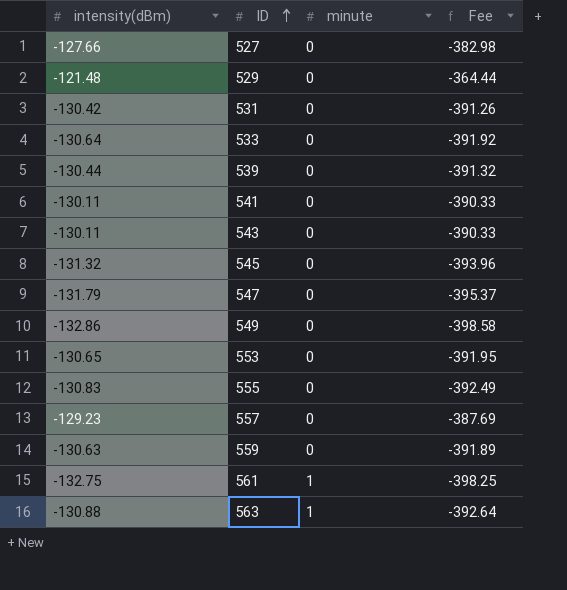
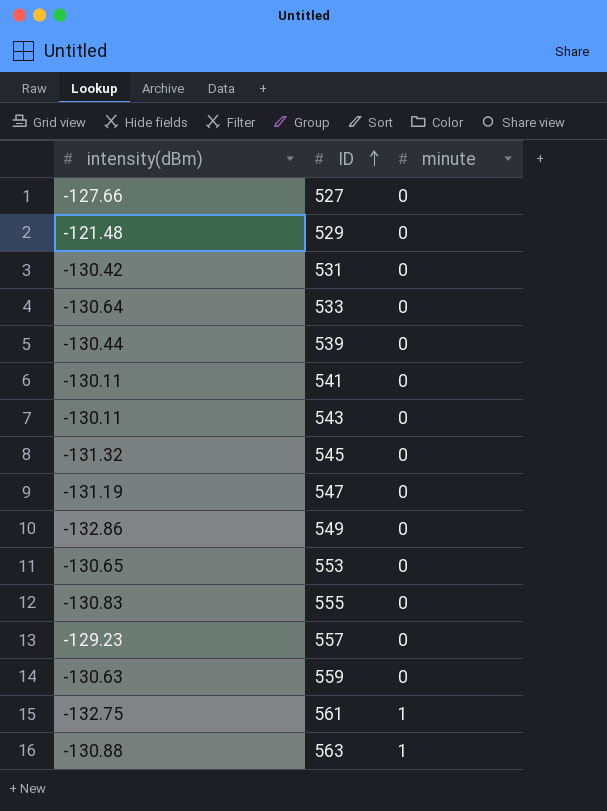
column Fee | formula: [intensity(dBm)] * 3 -> none
547 | intensity(dBm): -131.79 -> -131.19

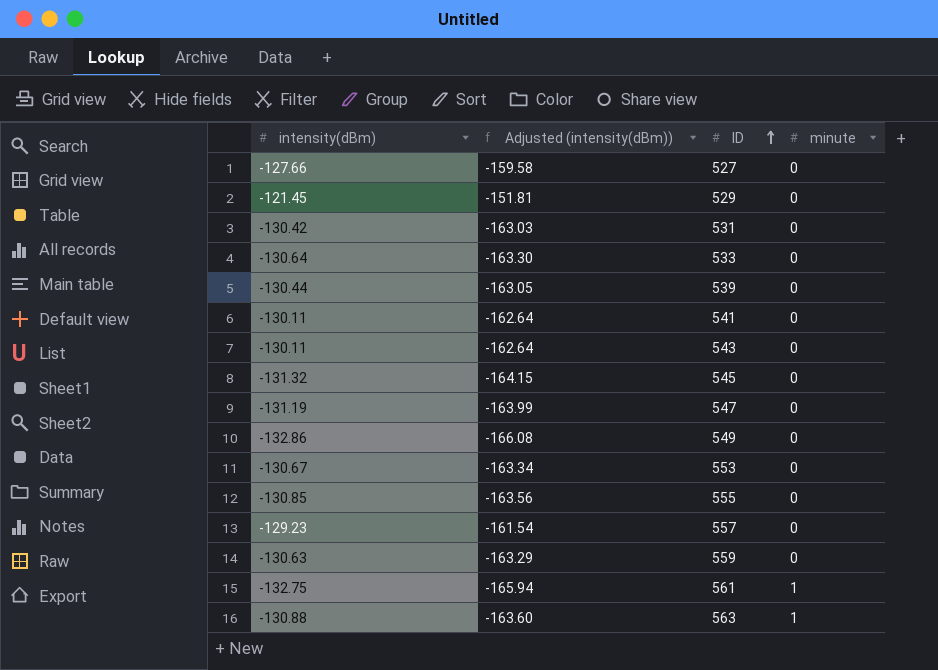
column Adjusted (intensity(dBm)) | formula: none -> [intensity(dBm)] * 1.25
529 | intensity(dBm): -121.48 -> -121.45
553 | intensity(dBm): -130.65 -> -130.67
555 | intensity(dBm): -130.83 -> -130.85

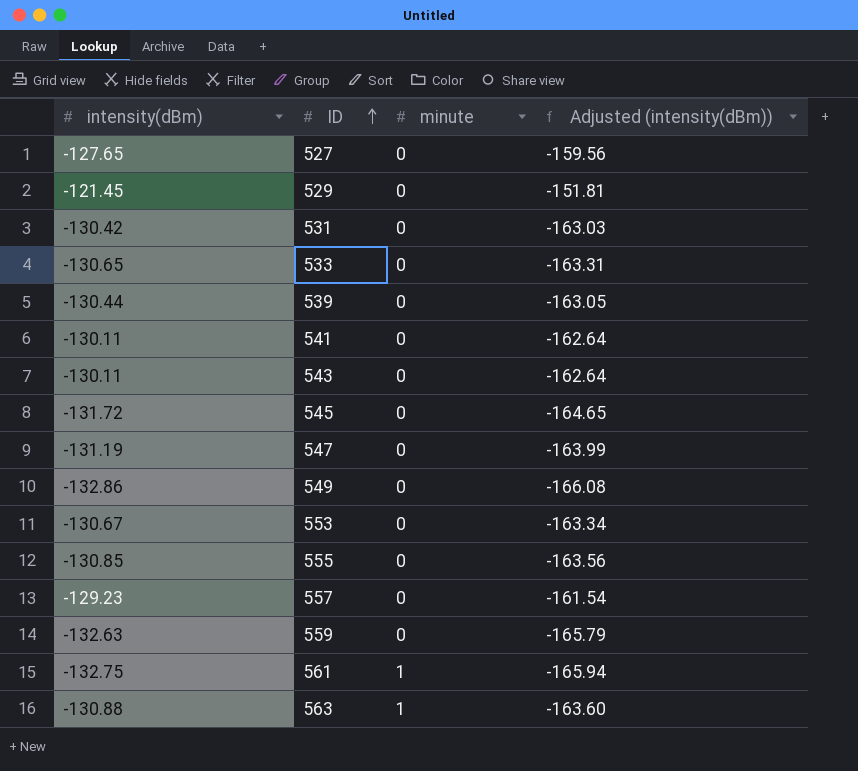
column Adjusted (intensity(dBm)) | position: 2 -> 4
527 | intensity(dBm): -127.66 -> -127.65
527 | Adjusted (intensity(dBm)): -159.58 -> -159.56
533 | intensity(dBm): -130.64 -> -130.65
533 | Adjusted (intensity(dBm)): -163.30 -> -163.31
545 | intensity(dBm): -131.32 -> -131.72
545 | Adjusted (intensity(dBm)): -164.15 -> -164.65
559 | intensity(dBm): -130.63 -> -132.63
559 | Adjusted (intensity(dBm)): -163.29 -> -165.79

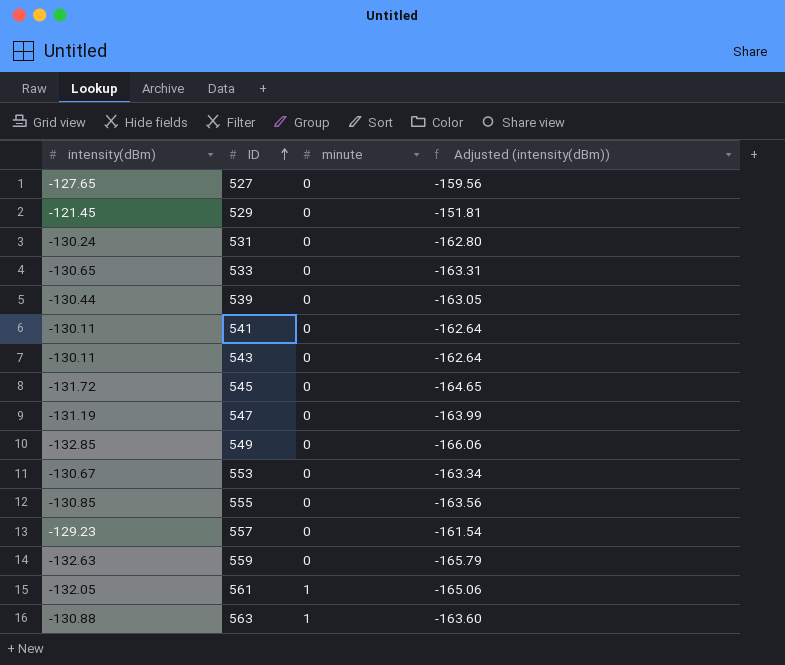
531 | intensity(dBm): -130.42 -> -130.24
531 | Adjusted (intensity(dBm)): -163.03 -> -162.80
549 | intensity(dBm): -132.86 -> -132.85
549 | Adjusted (intensity(dBm)): -166.08 -> -166.06
561 | intensity(dBm): -132.75 -> -132.05
561 | Adjusted (intensity(dBm)): -165.94 -> -165.06

